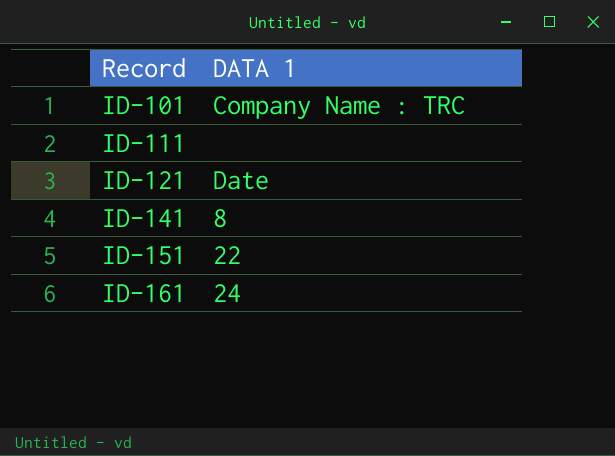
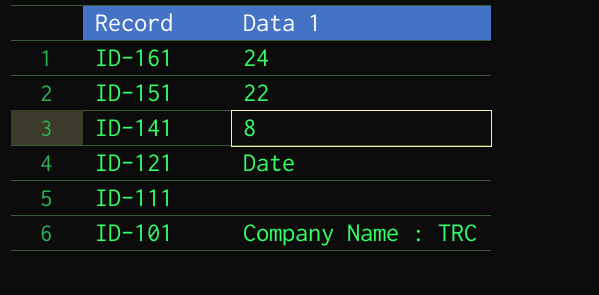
row order: Record ascending -> Record descending
column name: DATA 1 -> Data 1

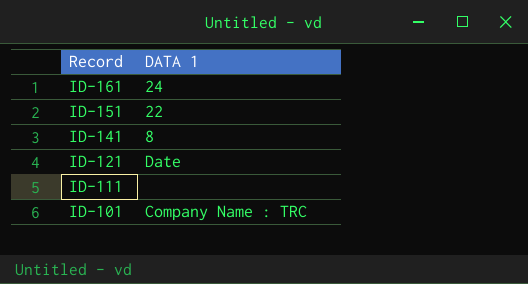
column name: Data 1 -> DATA 1

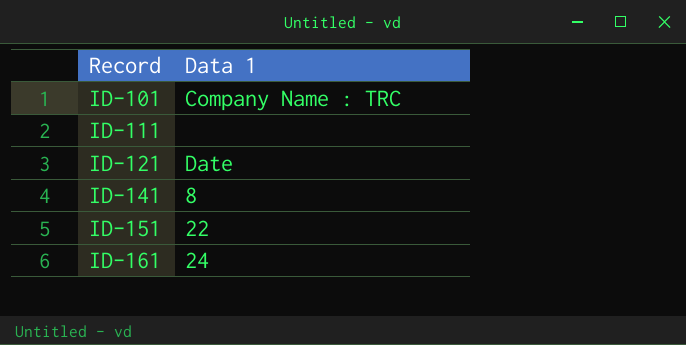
row order: Record descending -> Record ascending
column name: DATA 1 -> Data 1

